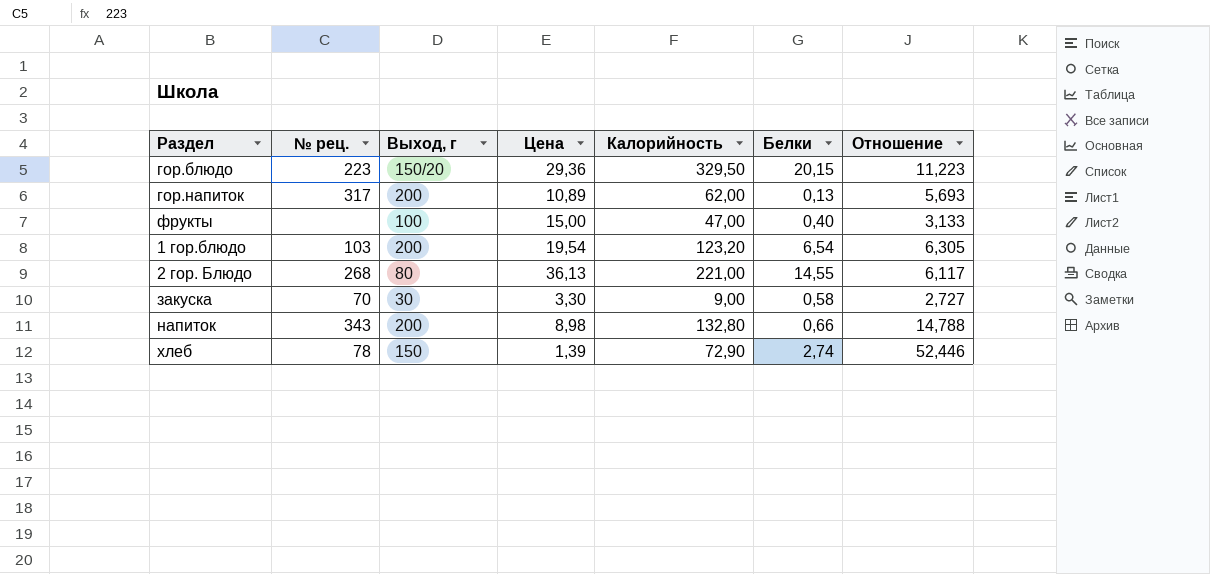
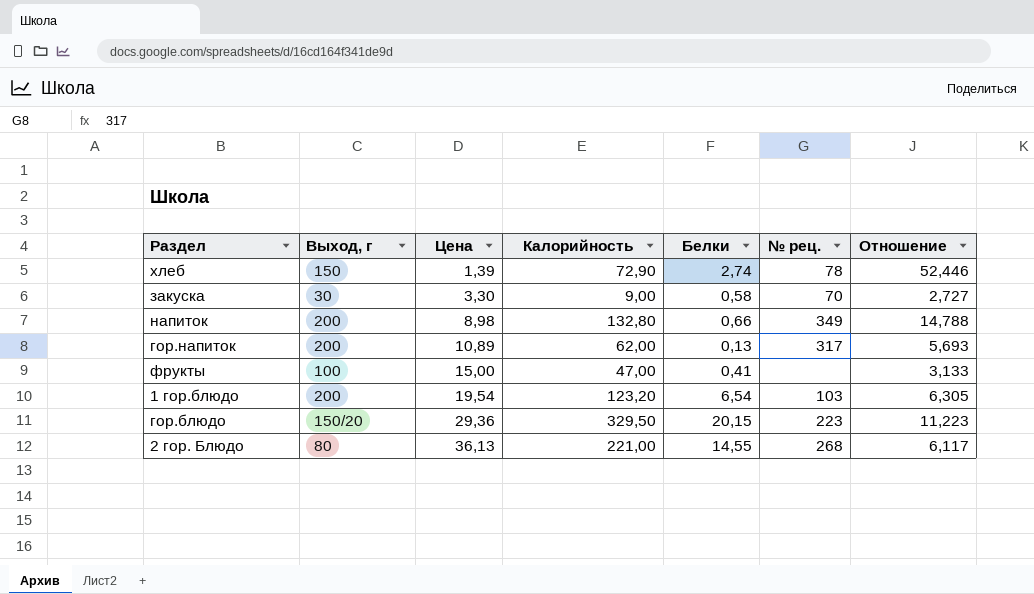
row order: none -> Цена ascending
column № рец. | position: 2 -> 6
напиток | № рец.: 343 -> 349
фрукты | Белки: 0,40 -> 0,41

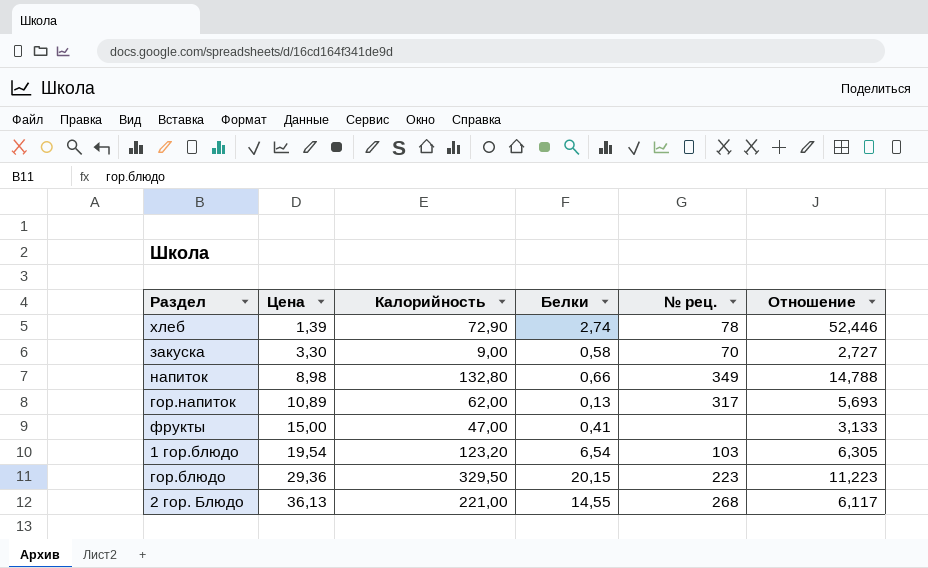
column Выход, г | position: 2 -> none

